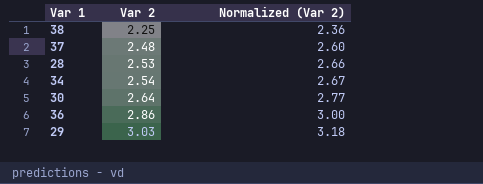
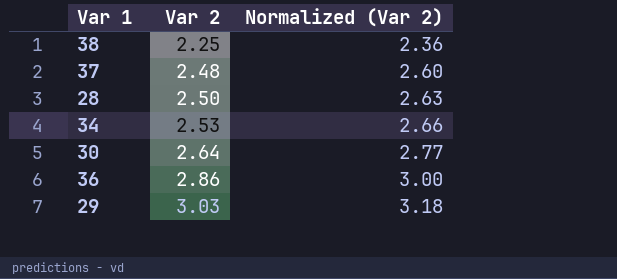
28 | Var 2: 2.53 -> 2.50
28 | Normalized (Var 2): 2.66 -> 2.63
34 | Var 2: 2.54 -> 2.53
34 | Normalized (Var 2): 2.67 -> 2.66

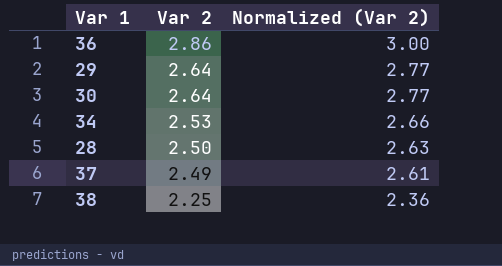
row order: Var 2 ascending -> Var 2 descending
29 | Var 2: 3.03 -> 2.64
29 | Normalized (Var 2): 3.18 -> 2.77
37 | Var 2: 2.48 -> 2.49
37 | Normalized (Var 2): 2.60 -> 2.61

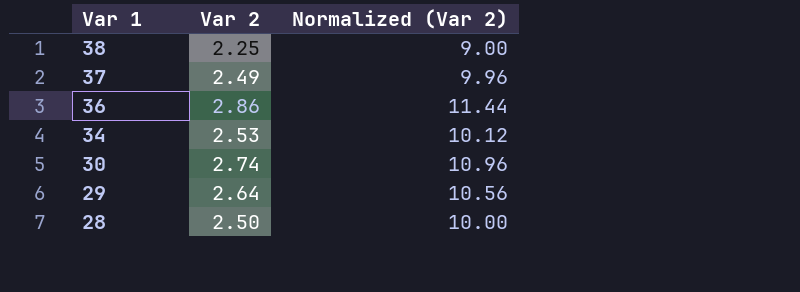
row order: Var 2 descending -> Var 1 descending
column Normalized (Var 2) | formula: [Var 2] * 1.05 -> [Var 2] * 4
30 | Var 2: 2.64 -> 2.74

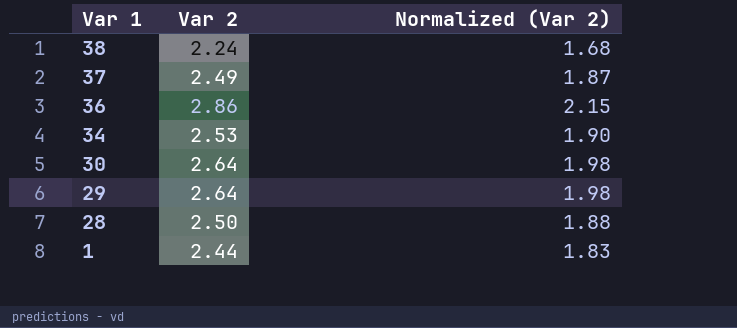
column Normalized (Var 2) | formula: [Var 2] * 4 -> [Var 2] * 0.75
38 | Var 2: 2.25 -> 2.24
30 | Var 2: 2.74 -> 2.64
row 1: none -> 2.44 | 1.83

